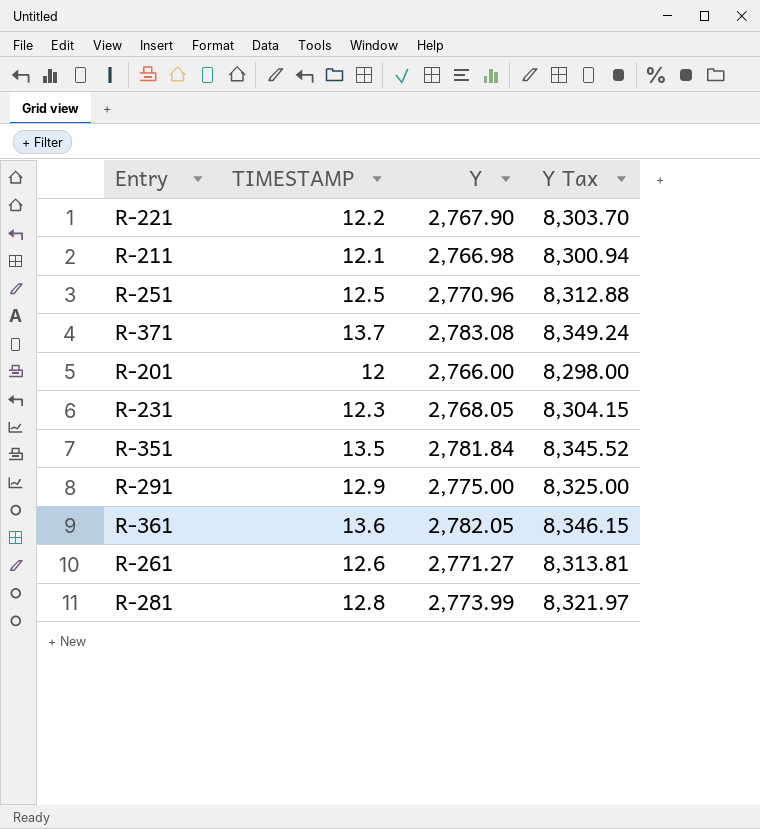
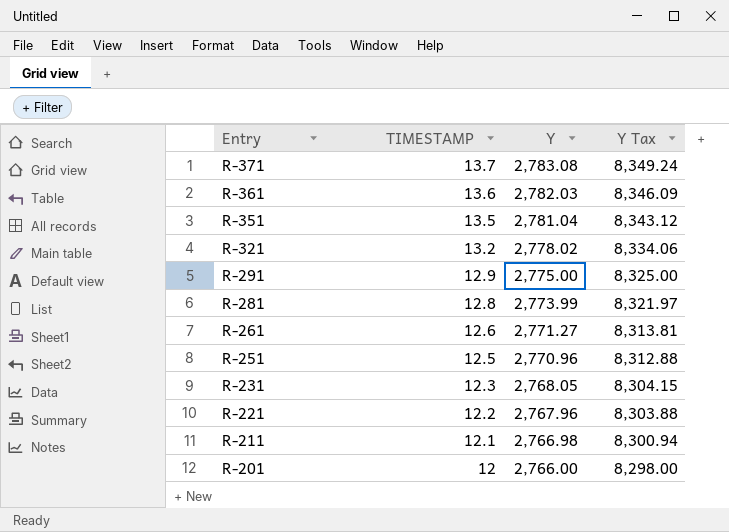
row order: none -> Entry descending
R-361 | Y: 2,782.05 -> 2,782.03
R-361 | Y Tax: 8,346.15 -> 8,346.09
R-351 | Y: 2,781.84 -> 2,781.04
R-351 | Y Tax: 8,345.52 -> 8,343.12
row R-321: none -> 13.2 | 2,778.02 | 8,334.06
R-221 | Y: 2,767.90 -> 2,767.96
R-221 | Y Tax: 8,303.70 -> 8,303.88

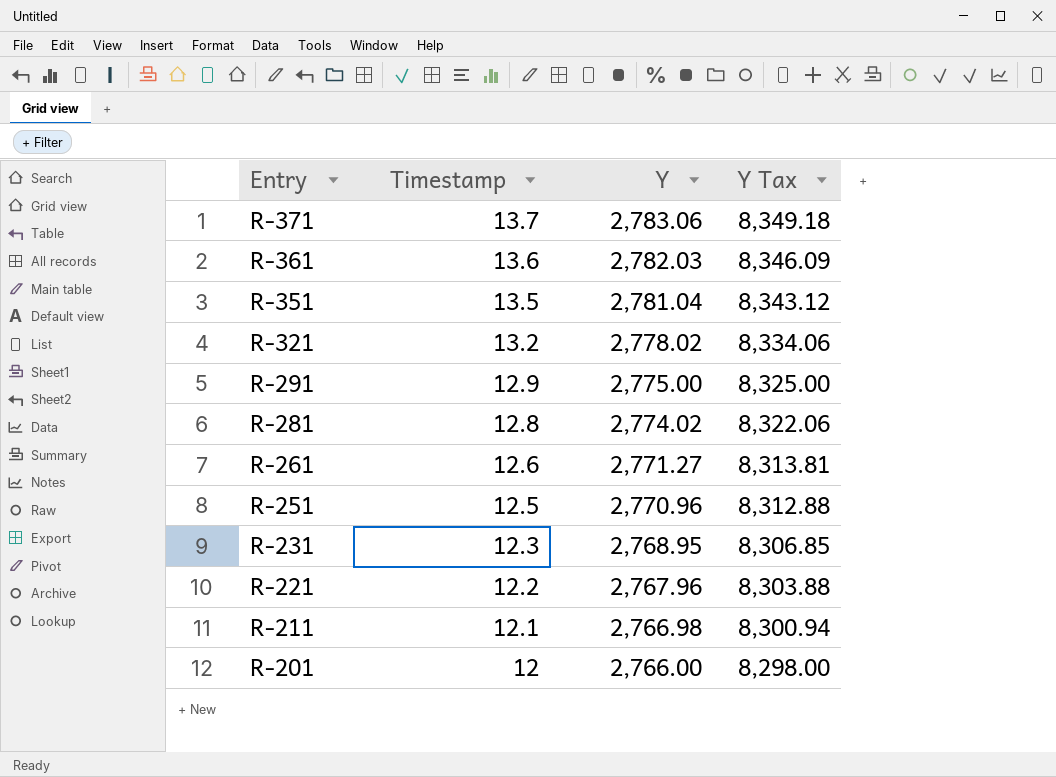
column name: TIMESTAMP -> Timestamp
R-371 | Y: 2,783.08 -> 2,783.06
R-371 | Y Tax: 8,349.24 -> 8,349.18
R-281 | Y: 2,773.99 -> 2,774.02
R-281 | Y Tax: 8,321.97 -> 8,322.06
R-231 | Y: 2,768.05 -> 2,768.95
R-231 | Y Tax: 8,304.15 -> 8,306.85

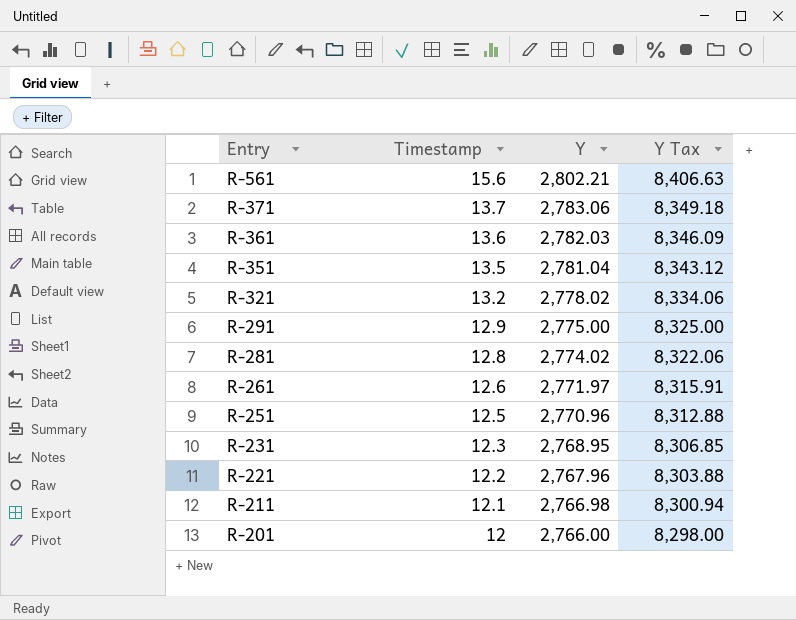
row R-561: none -> 15.6 | 2,802.21 | 8,406.63
R-261 | Y: 2,771.27 -> 2,771.97
R-261 | Y Tax: 8,313.81 -> 8,315.91

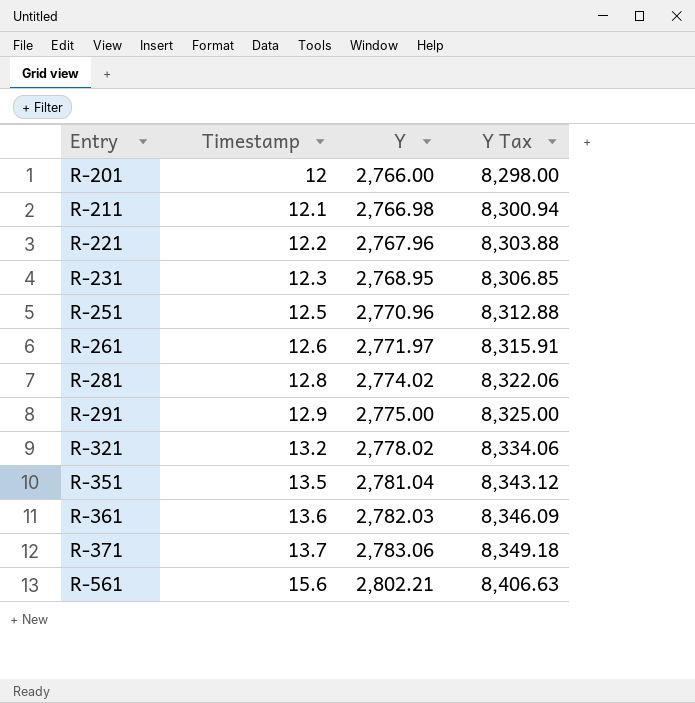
row order: Entry descending -> Entry ascending

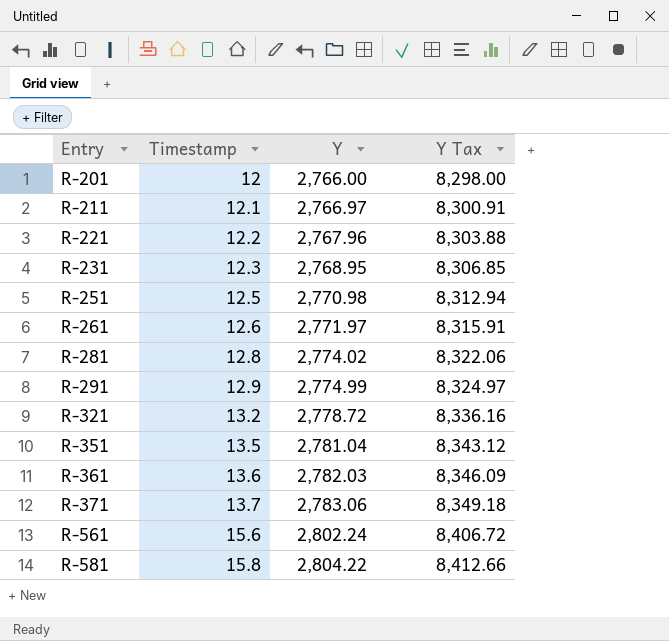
R-211 | Y: 2,766.98 -> 2,766.97
R-211 | Y Tax: 8,300.94 -> 8,300.91
R-251 | Y: 2,770.96 -> 2,770.98
R-251 | Y Tax: 8,312.88 -> 8,312.94
R-291 | Y: 2,775.00 -> 2,774.99
R-291 | Y Tax: 8,325.00 -> 8,324.97
R-321 | Y: 2,778.02 -> 2,778.72
R-321 | Y Tax: 8,334.06 -> 8,336.16
R-561 | Y: 2,802.21 -> 2,802.24
R-561 | Y Tax: 8,406.63 -> 8,406.72
row R-581: none -> 15.8 | 2,804.22 | 8,412.66

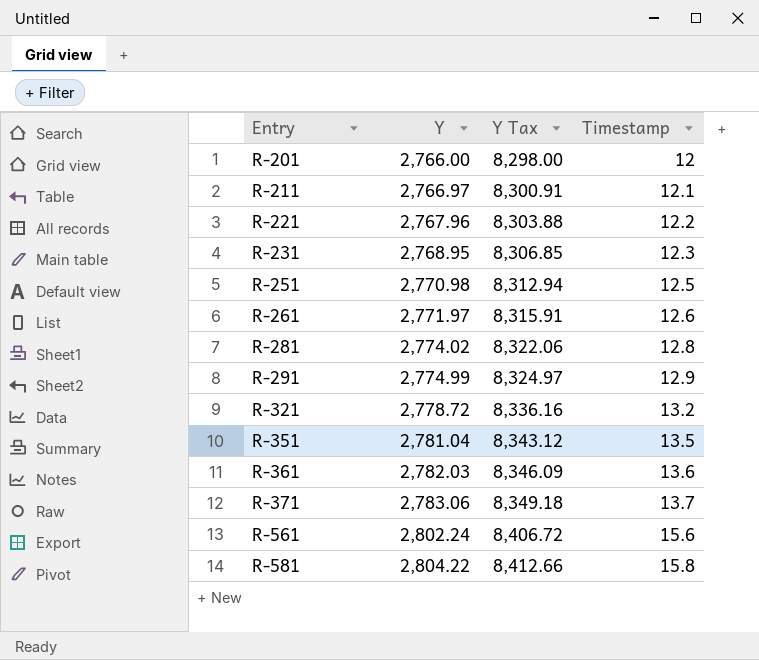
column Timestamp | position: 2 -> 4

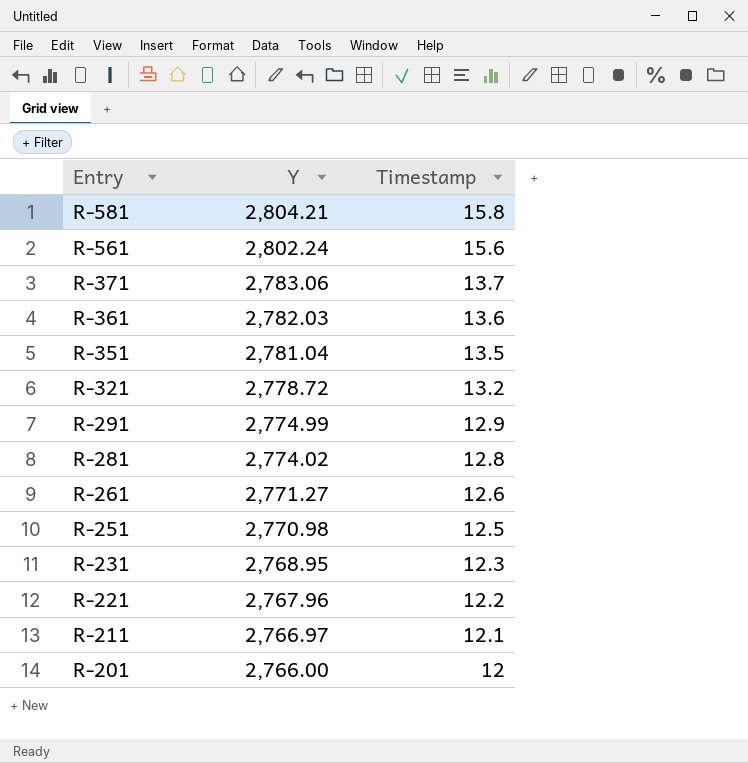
row order: Entry ascending -> Entry descending
column Y Tax | formula: [Y] * 3 -> none
R-581 | Y: 2,804.22 -> 2,804.21
R-261 | Y: 2,771.97 -> 2,771.27

